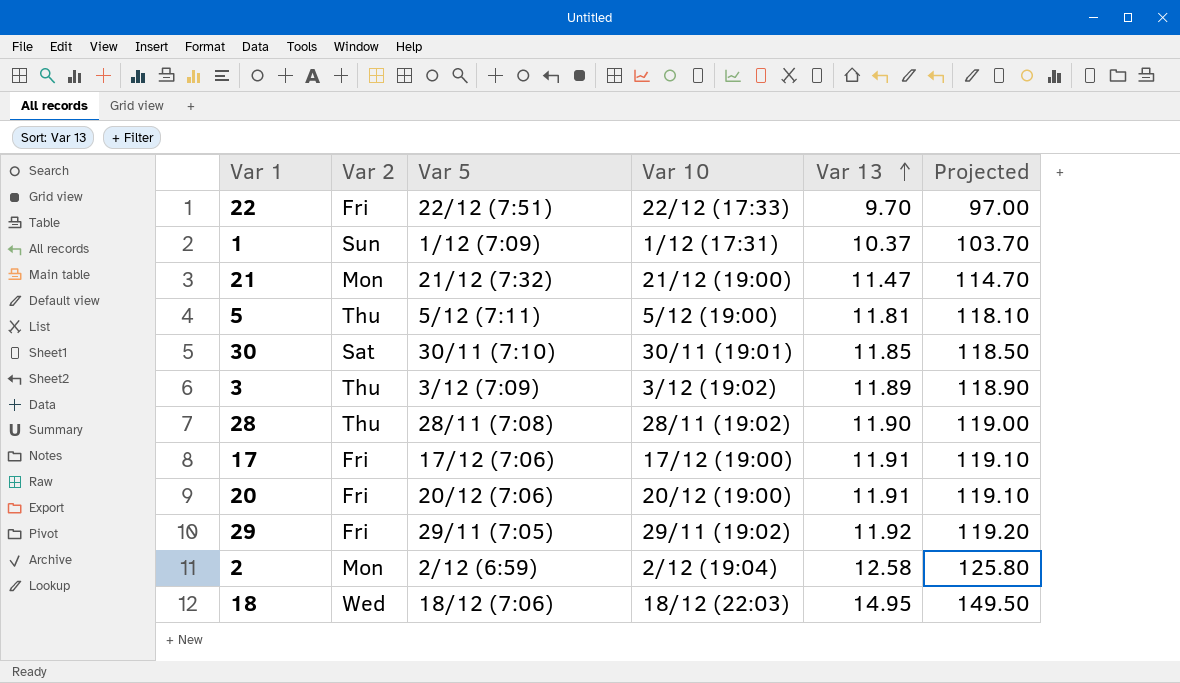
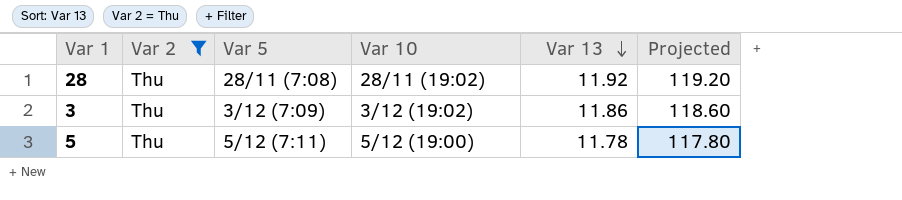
filter: none -> Var 2 = Thu
row order: Var 13 ascending -> Var 13 descending
28 | Var 13: 11.90 -> 11.92
28 | Projected: 119.00 -> 119.20
3 | Var 13: 11.89 -> 11.86
3 | Projected: 118.90 -> 118.60
5 | Var 13: 11.81 -> 11.78
5 | Projected: 118.10 -> 117.80

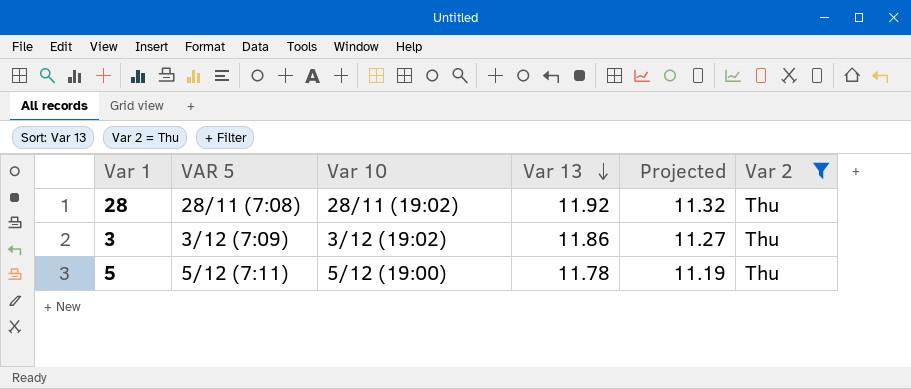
column name: Var 5 -> VAR 5
column Projected | formula: [Var 13] * 10 -> [Var 13] * 0.95
column Var 2 | position: 2 -> 6

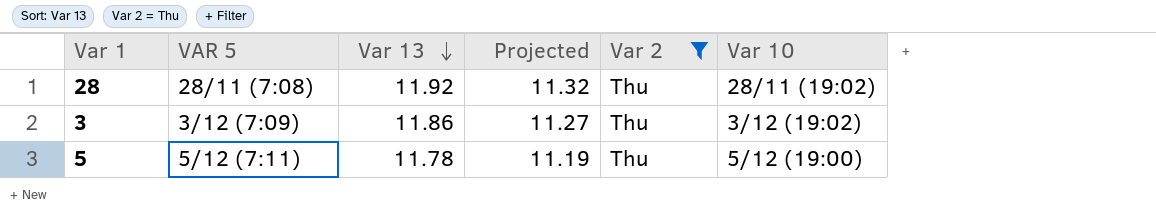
column Var 10 | position: 3 -> 6

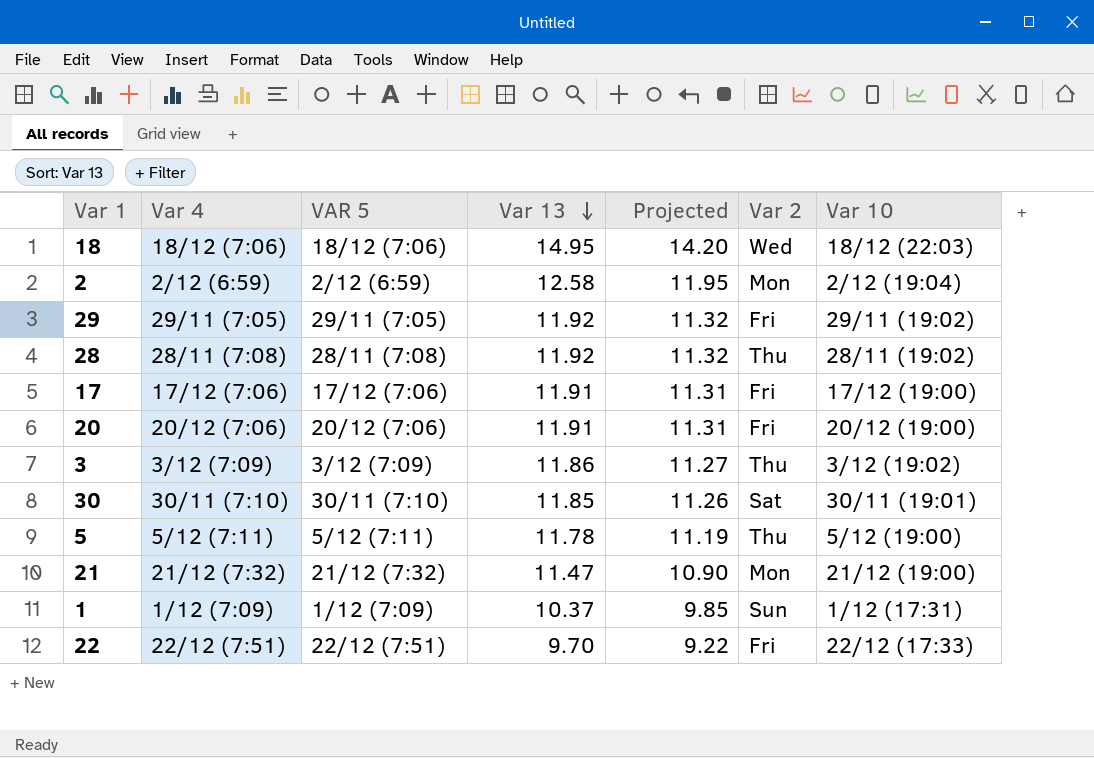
filter: Var 2 = Thu -> none
column Var 4 | position: none -> 2

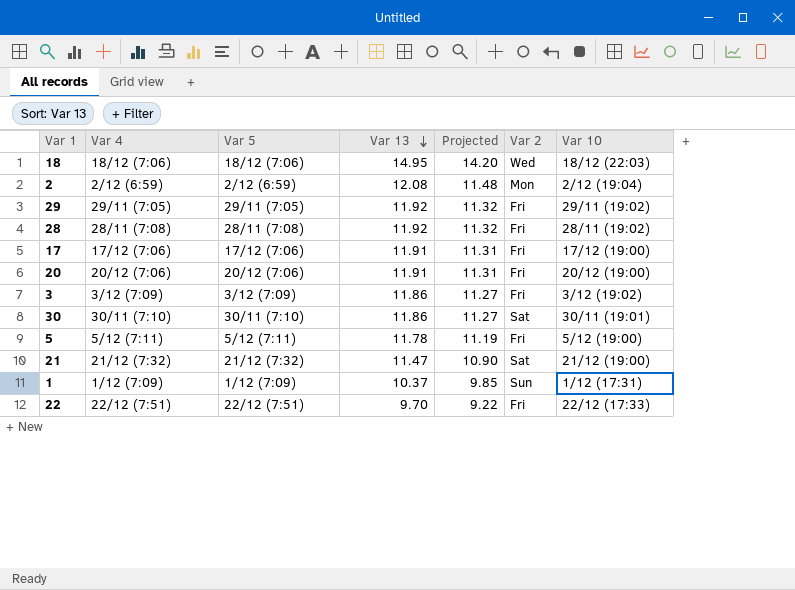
column name: VAR 5 -> Var 5
2 | Var 13: 12.58 -> 12.08
2 | Projected: 11.95 -> 11.48
28 | Var 2: Thu -> Fri
3 | Var 2: Thu -> Fri
30 | Var 13: 11.85 -> 11.86
30 | Projected: 11.26 -> 11.27
5 | Var 2: Thu -> Fri
21 | Var 2: Mon -> Sat

